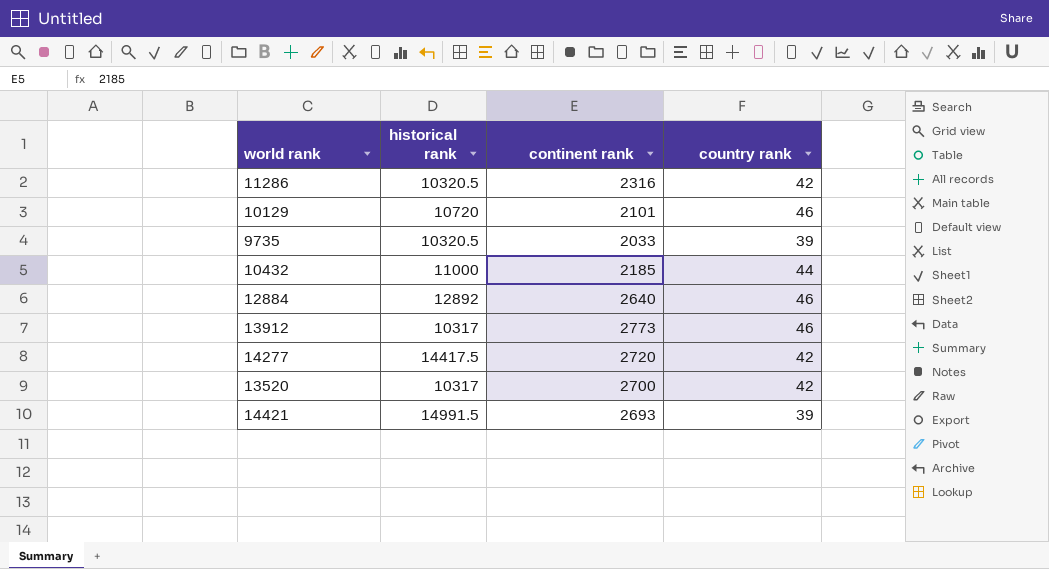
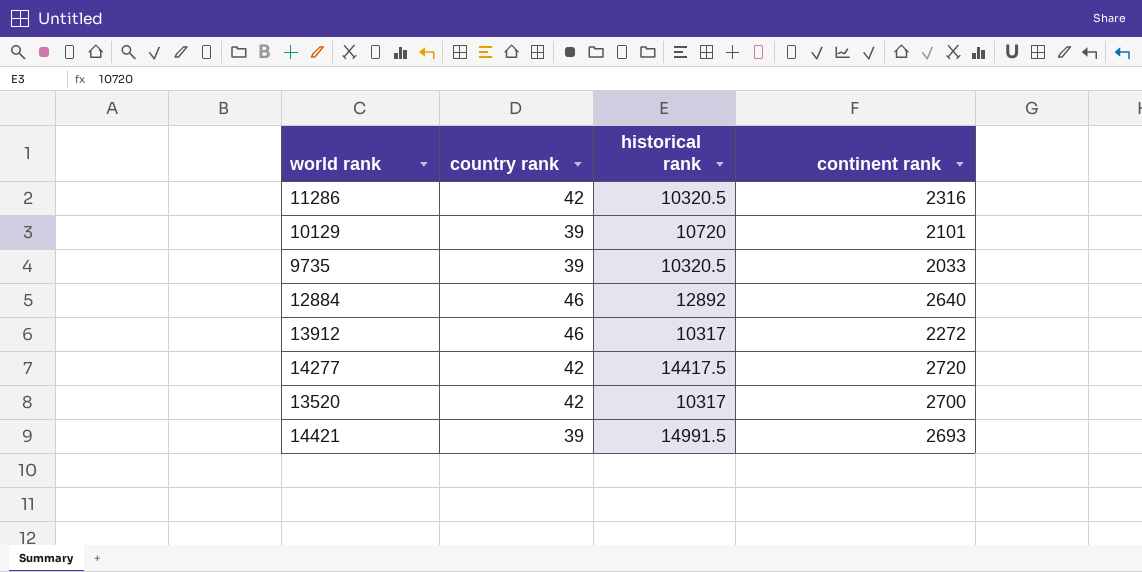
column country rank | position: 4 -> 2
row 10432: 11000 | 2185 | 44 -> none
10129 | country rank: 46 -> 39
13912 | continent rank: 2773 -> 2272

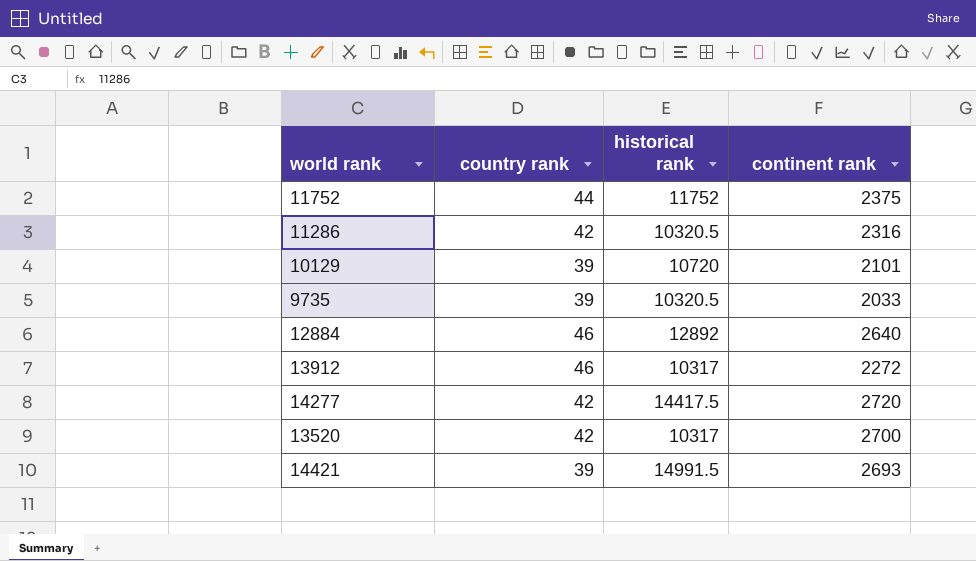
row 11752: none -> 44 | 11752 | 2375

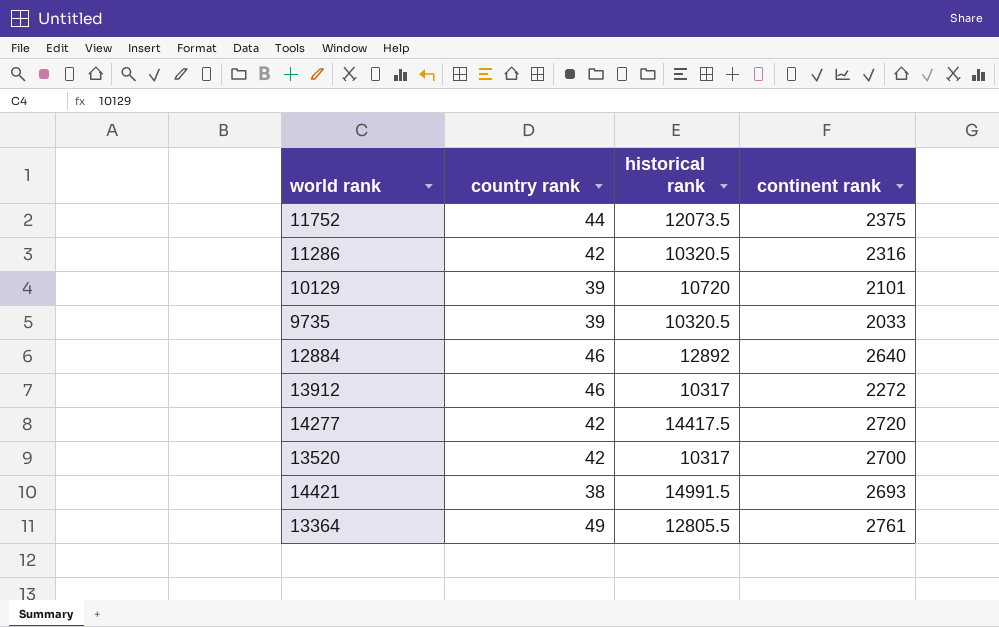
11752 | historical rank: 11752 -> 12073.5
14421 | country rank: 39 -> 38
row 13364: none -> 49 | 12805.5 | 2761

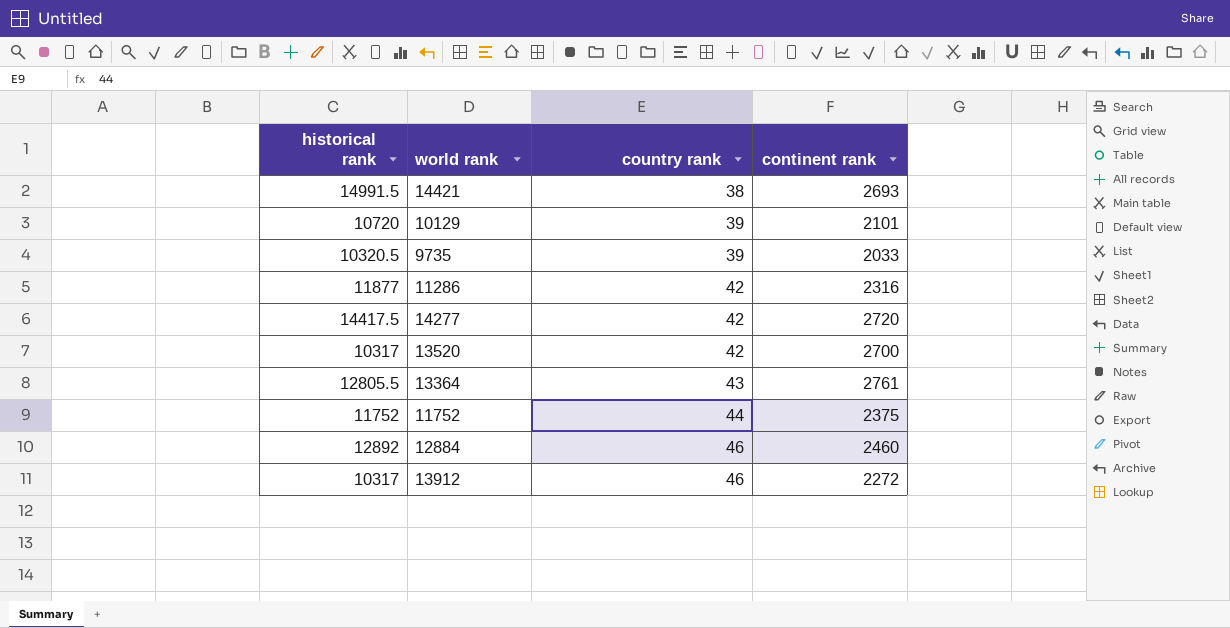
row order: none -> country rank ascending
column historical rank | position: 3 -> 1
11286 | historical rank: 10320.5 -> 11877
13364 | country rank: 49 -> 43
11752 | historical rank: 12073.5 -> 11752
12884 | continent rank: 2640 -> 2460

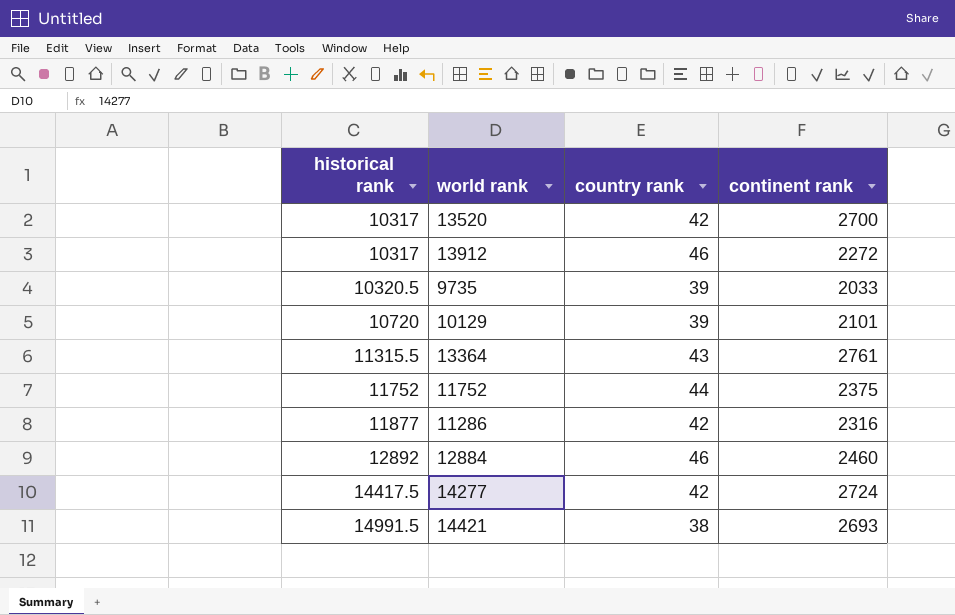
row order: country rank ascending -> historical rank ascending
13364 | historical rank: 12805.5 -> 11315.5
14277 | continent rank: 2720 -> 2724

